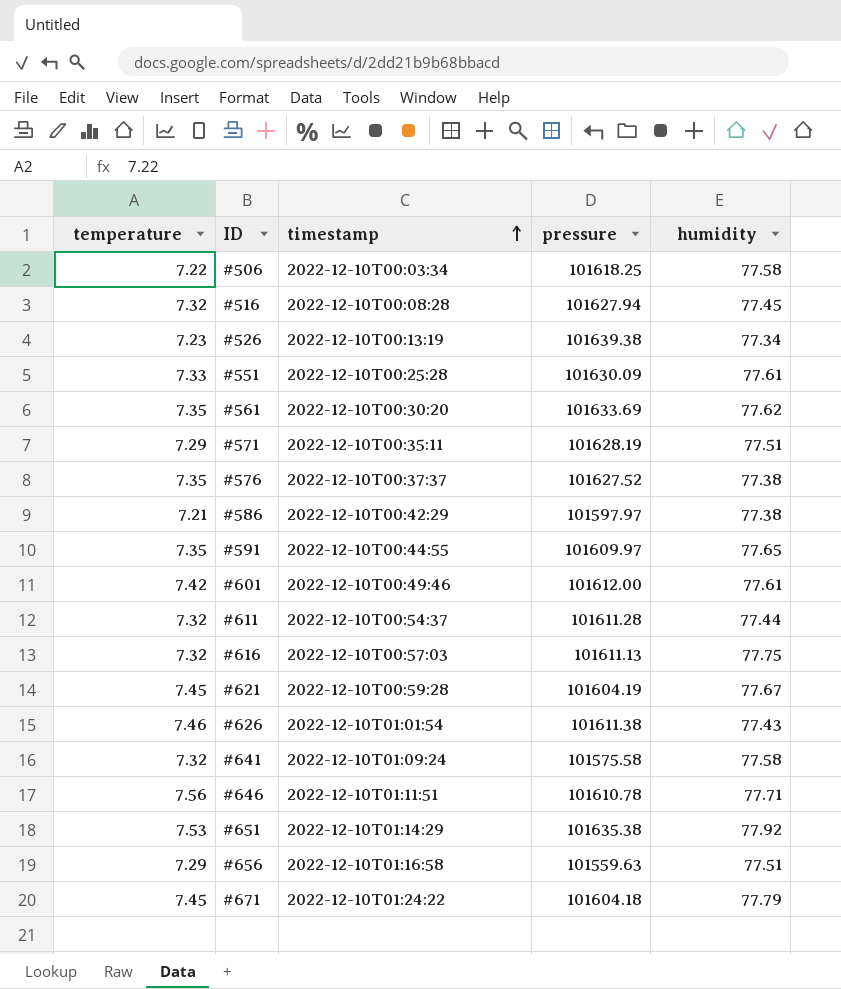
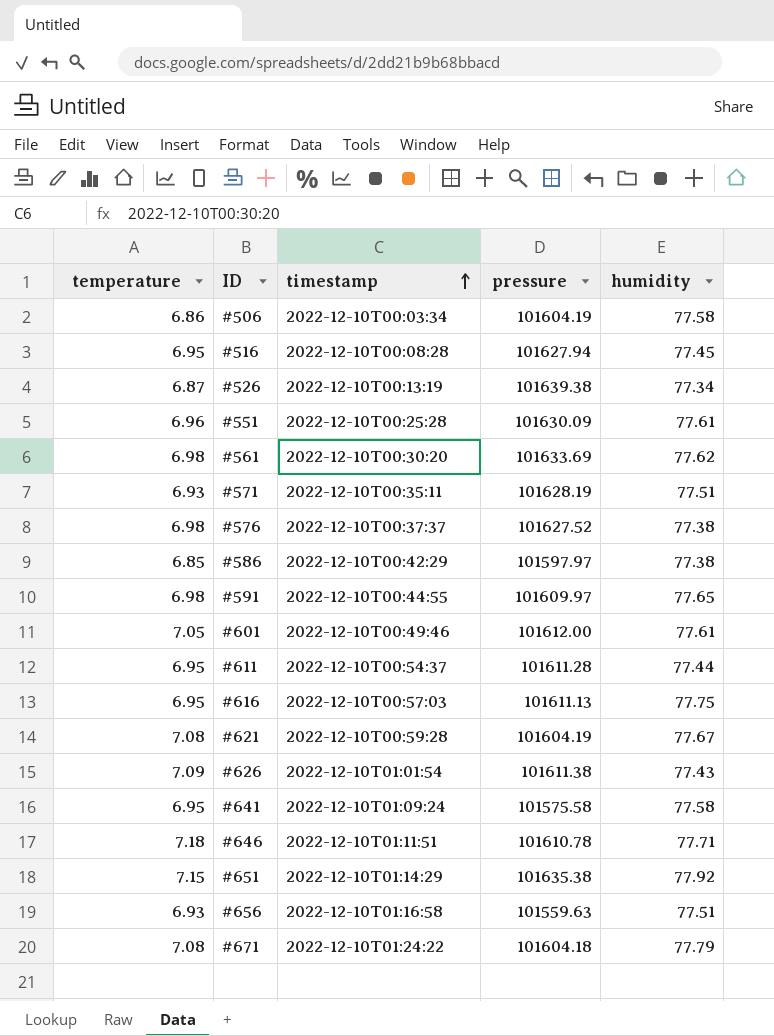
#506 | temperature: 7.22 -> 6.86
#506 | pressure: 101618.25 -> 101604.19
#516 | temperature: 7.32 -> 6.95
#526 | temperature: 7.23 -> 6.87
#551 | temperature: 7.33 -> 6.96
#561 | temperature: 7.35 -> 6.98
#571 | temperature: 7.29 -> 6.93
#576 | temperature: 7.35 -> 6.98
#586 | temperature: 7.21 -> 6.85
#591 | temperature: 7.35 -> 6.98
#601 | temperature: 7.42 -> 7.05
#611 | temperature: 7.32 -> 6.95
#616 | temperature: 7.32 -> 6.95
#621 | temperature: 7.45 -> 7.08
#626 | temperature: 7.46 -> 7.09
#641 | temperature: 7.32 -> 6.95
#646 | temperature: 7.56 -> 7.18
#651 | temperature: 7.53 -> 7.15
#656 | temperature: 7.29 -> 6.93
#671 | temperature: 7.45 -> 7.08

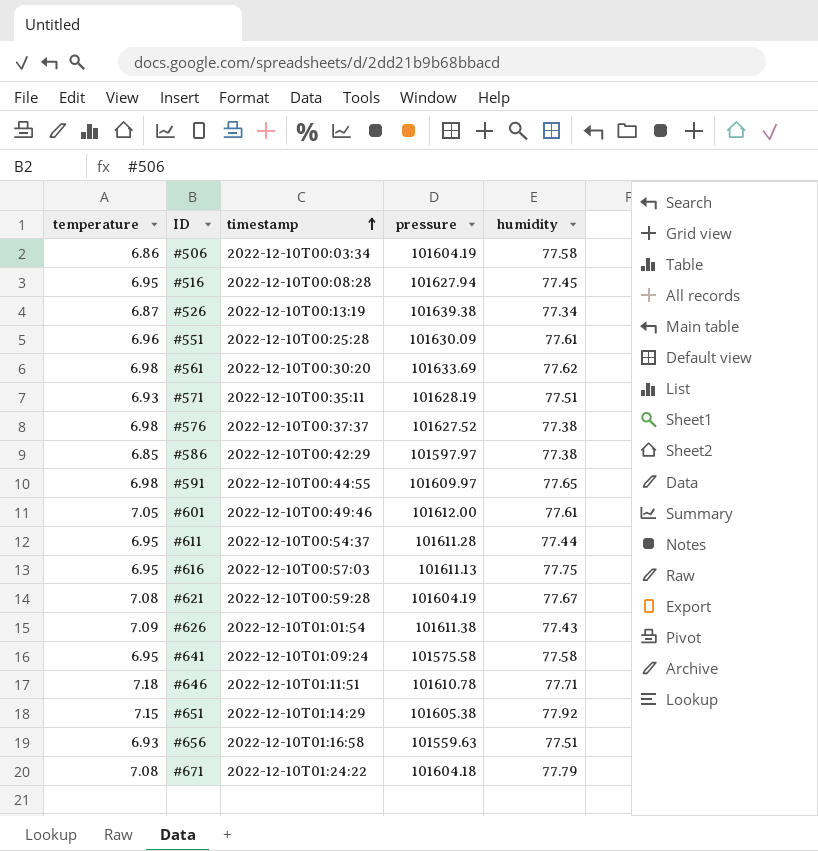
#651 | pressure: 101635.38 -> 101605.38

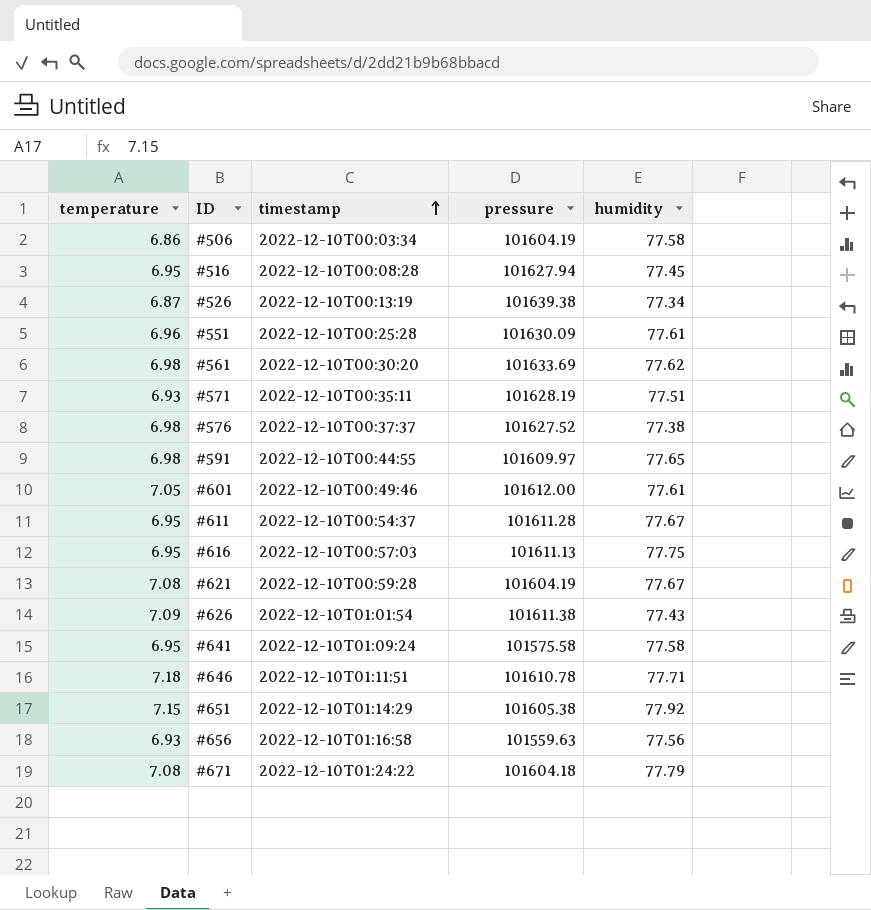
row #586: 6.85 | 2022-12-10T00:42:29 | 101597.97 | 77.38 -> none
#611 | humidity: 77.44 -> 77.67
#656 | humidity: 77.51 -> 77.56

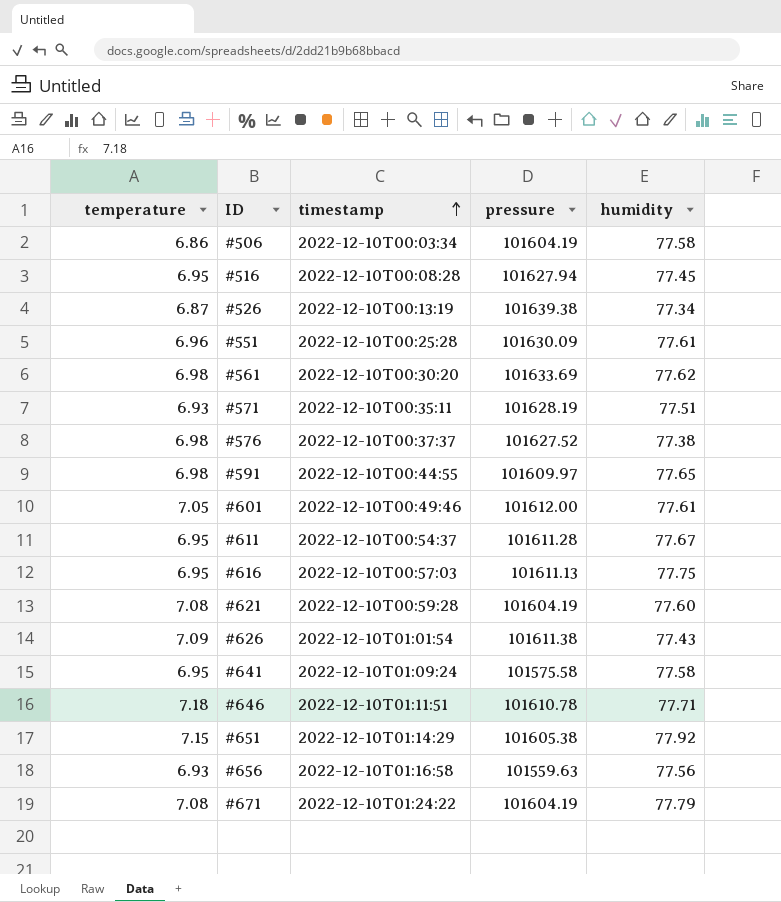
#621 | humidity: 77.67 -> 77.60
#671 | pressure: 101604.18 -> 101604.19

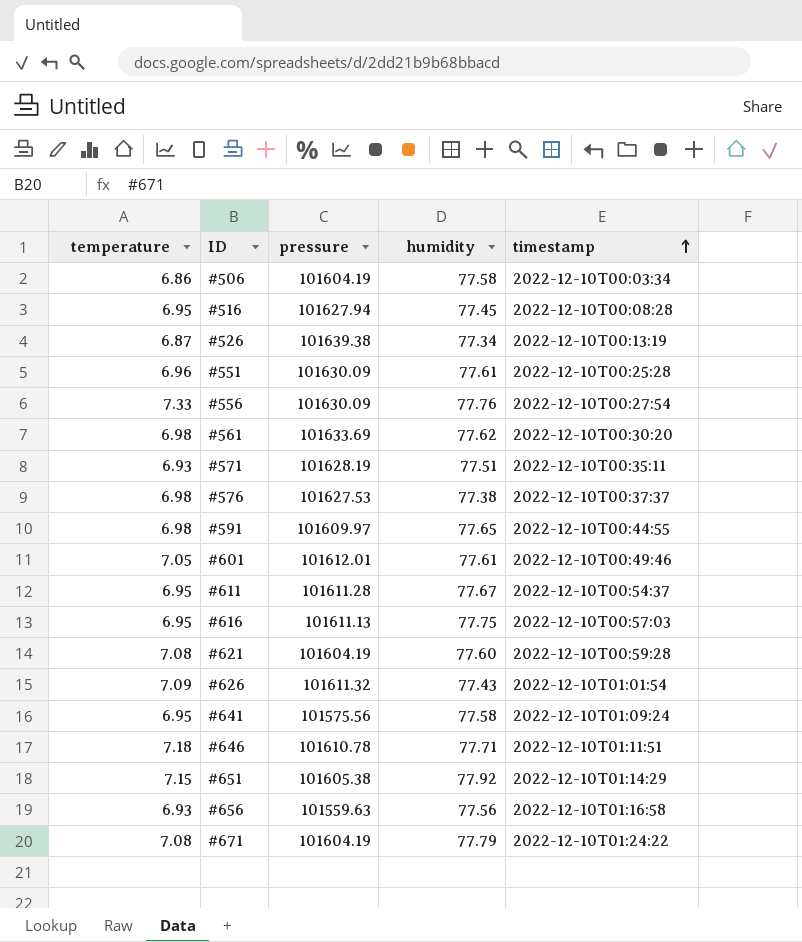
column timestamp | position: 3 -> 5
row #556: none -> 7.33 | 101630.09 | 77.76 | 2022-12-10T00:27:54
#576 | pressure: 101627.52 -> 101627.53
#601 | pressure: 101612.00 -> 101612.01
#626 | pressure: 101611.38 -> 101611.32
#641 | pressure: 101575.58 -> 101575.56

